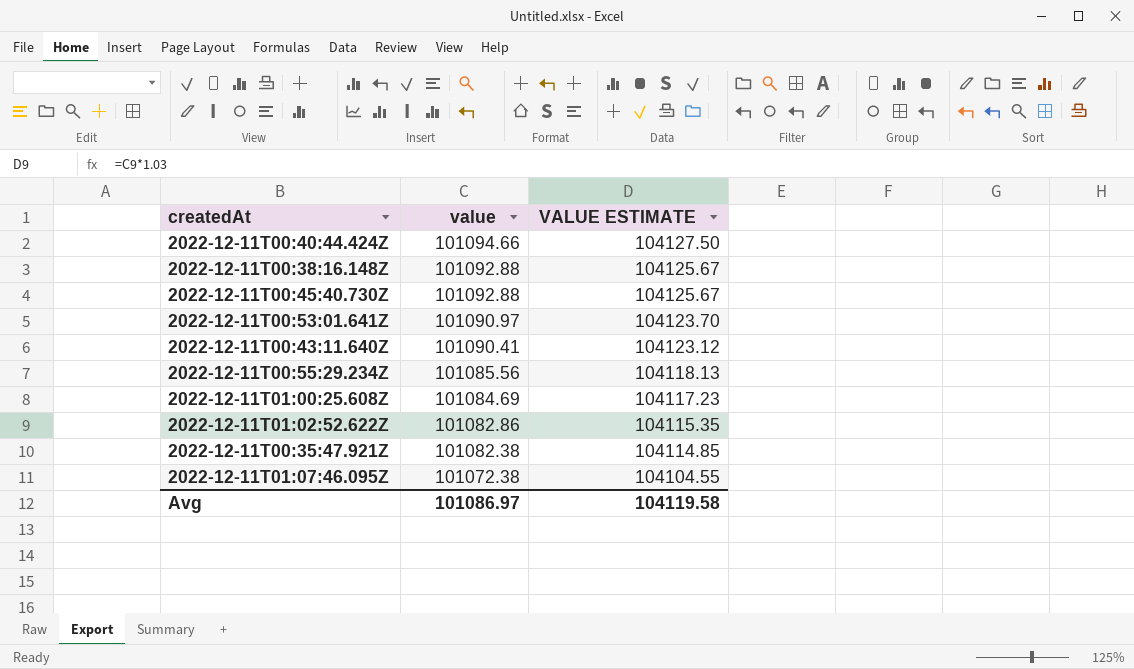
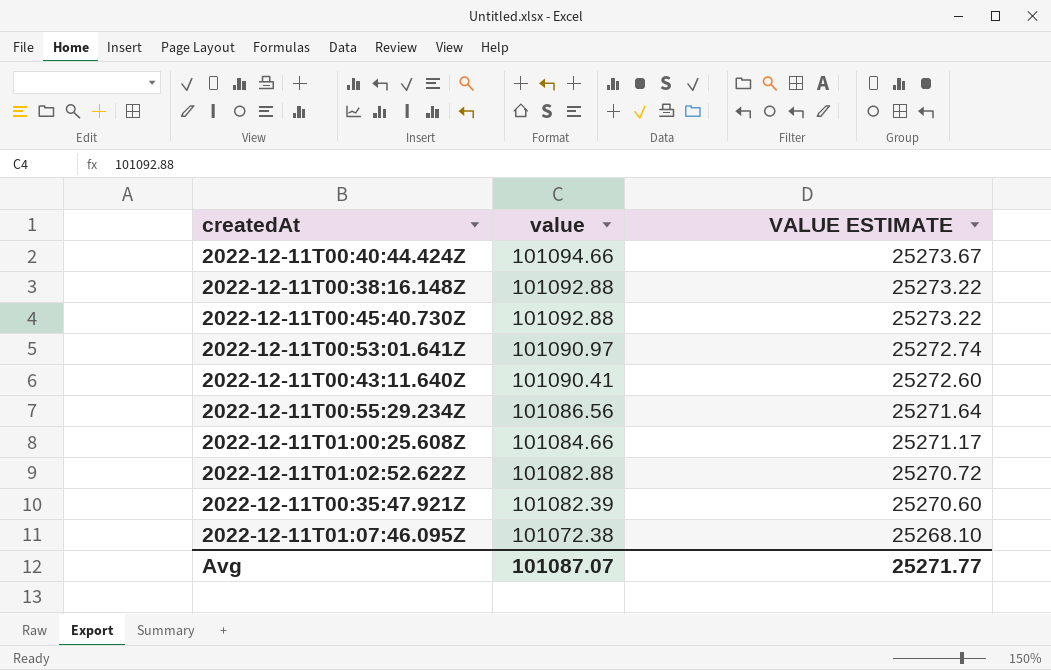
column VALUE ESTIMATE | formula: [value] * 1.03 -> [value] * 0.25
2022-12-11T00:55:29.234Z | value: 101085.56 -> 101086.56
2022-12-11T01:00:25.608Z | value: 101084.69 -> 101084.66
2022-12-11T01:02:52.622Z | value: 101082.86 -> 101082.88
2022-12-11T00:35:47.921Z | value: 101082.38 -> 101082.39
Avg | value: 101086.97 -> 101087.07
Avg | VALUE ESTIMATE: 104119.58 -> 25271.77

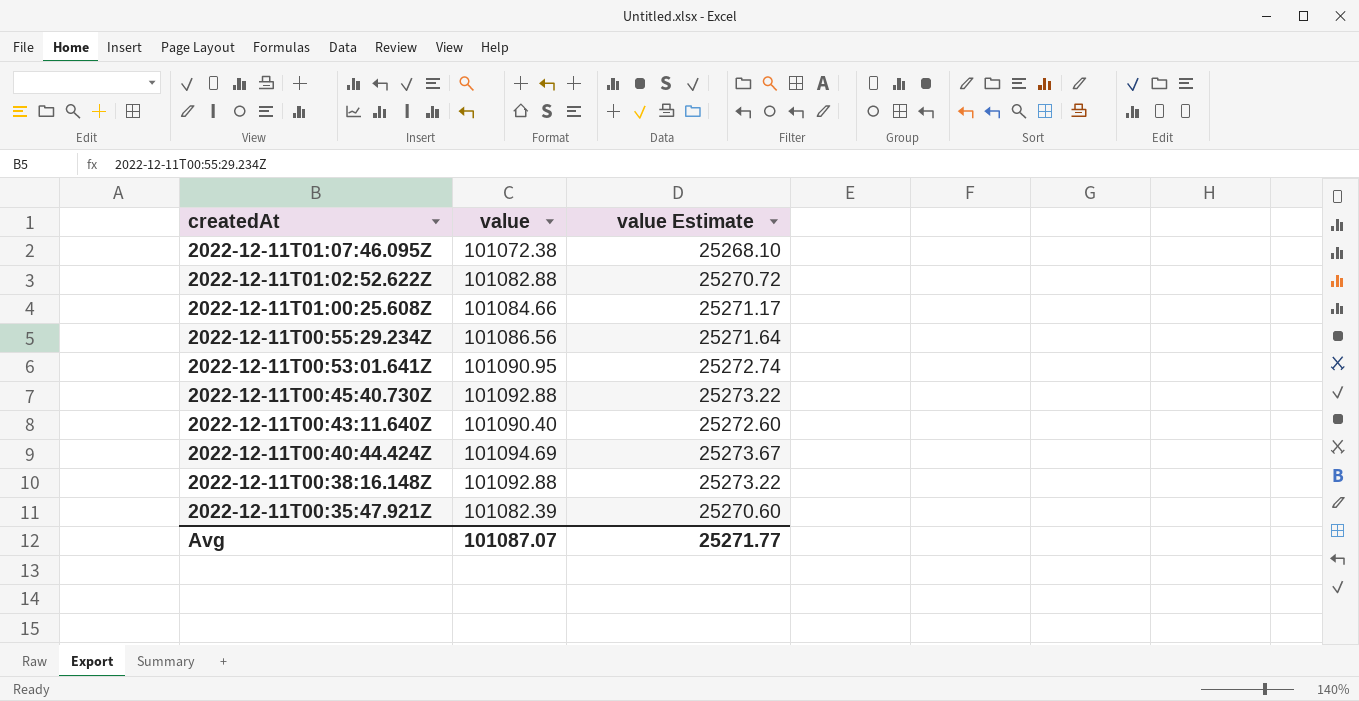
row order: value descending -> createdAt descending
column name: VALUE ESTIMATE -> value Estimate
2022-12-11T00:53:01.641Z | value: 101090.97 -> 101090.95
2022-12-11T00:43:11.640Z | value: 101090.41 -> 101090.40
2022-12-11T00:40:44.424Z | value: 101094.66 -> 101094.69

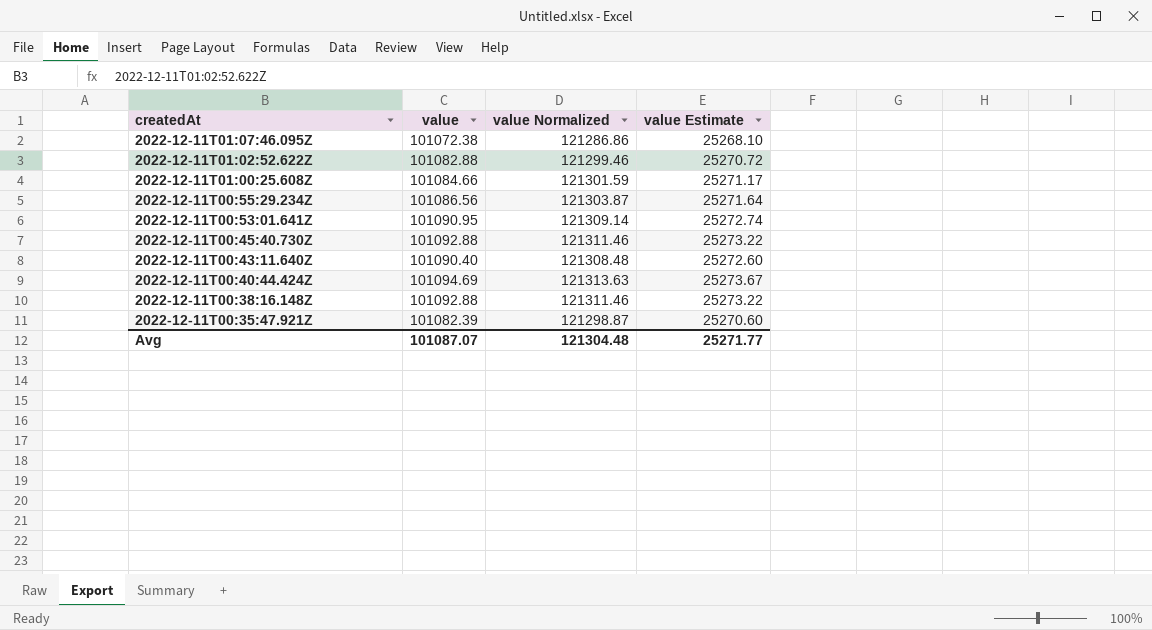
column value Normalized | formula: none -> [value] * 1.2

